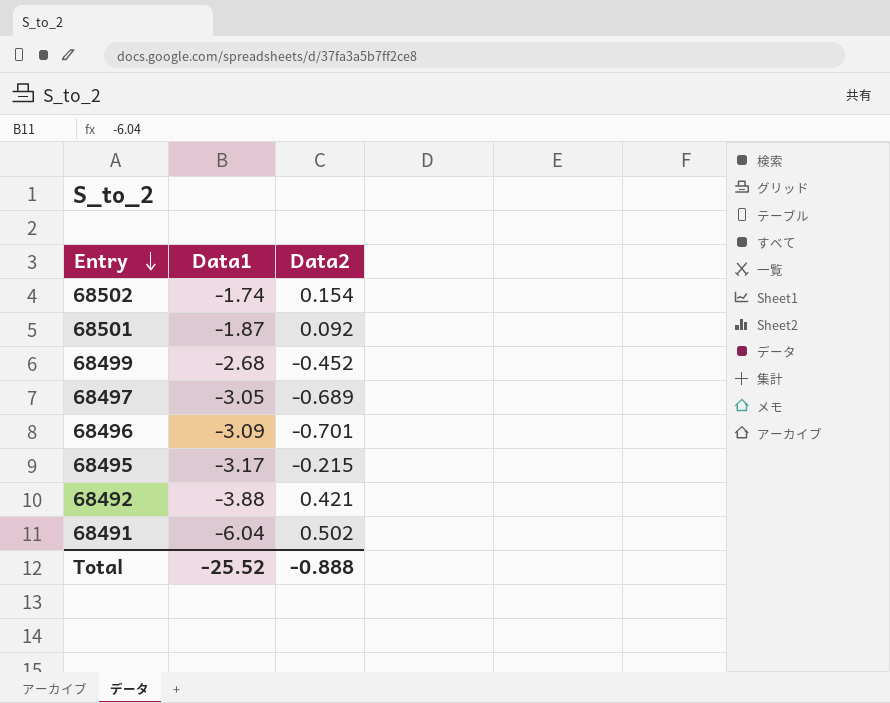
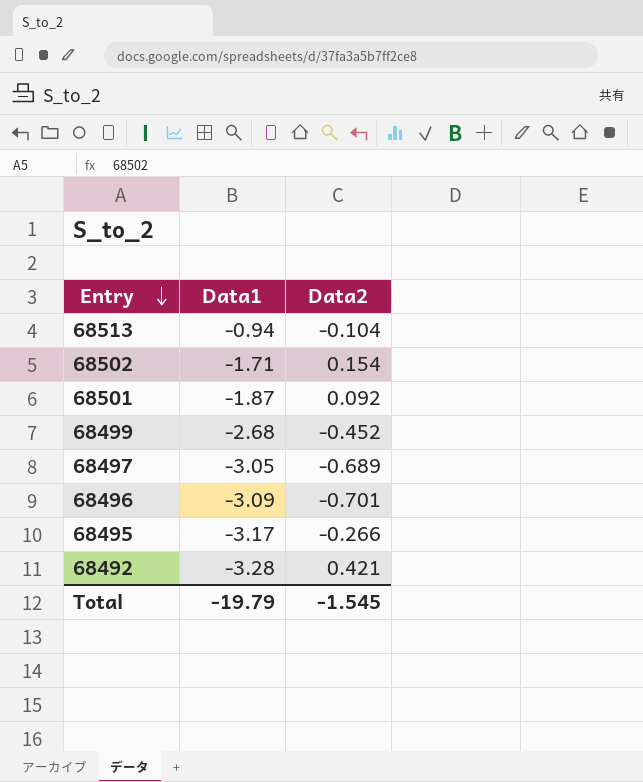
row 68491: -6.04 | 0.502 -> none
row 68513: none -> -0.94 | -0.104
68502 | Data1: -1.74 -> -1.71
68495 | Data2: -0.215 -> -0.266
68492 | Data1: -3.88 -> -3.28
Total | Data1: -25.52 -> -19.79
Total | Data2: -0.888 -> -1.545

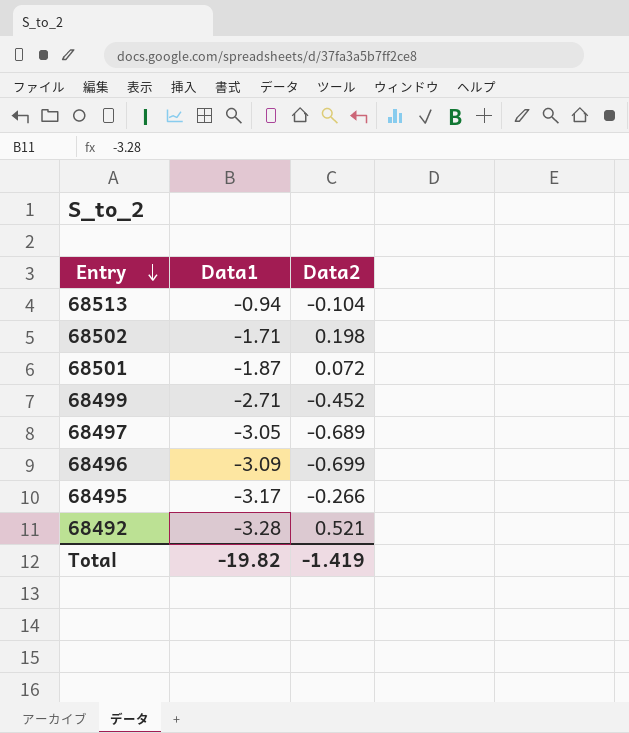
68502 | Data2: 0.154 -> 0.198
68501 | Data2: 0.092 -> 0.072
68499 | Data1: -2.68 -> -2.71
68496 | Data2: -0.701 -> -0.699
68492 | Data2: 0.421 -> 0.521
Total | Data1: -19.79 -> -19.82
Total | Data2: -1.545 -> -1.419

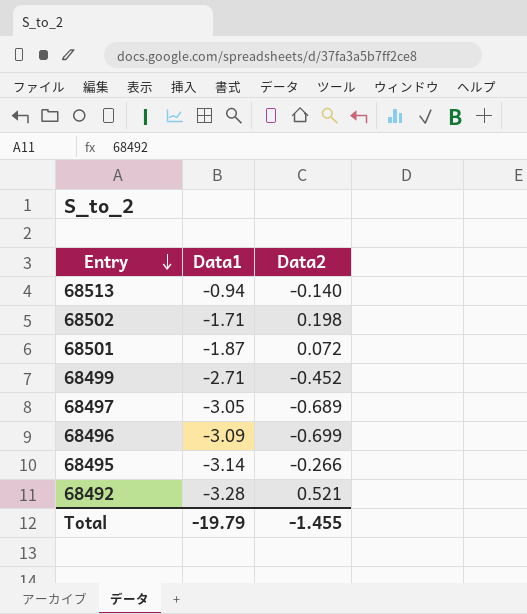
68513 | Data2: -0.104 -> -0.140
68495 | Data1: -3.17 -> -3.14
Total | Data1: -19.82 -> -19.79
Total | Data2: -1.419 -> -1.455

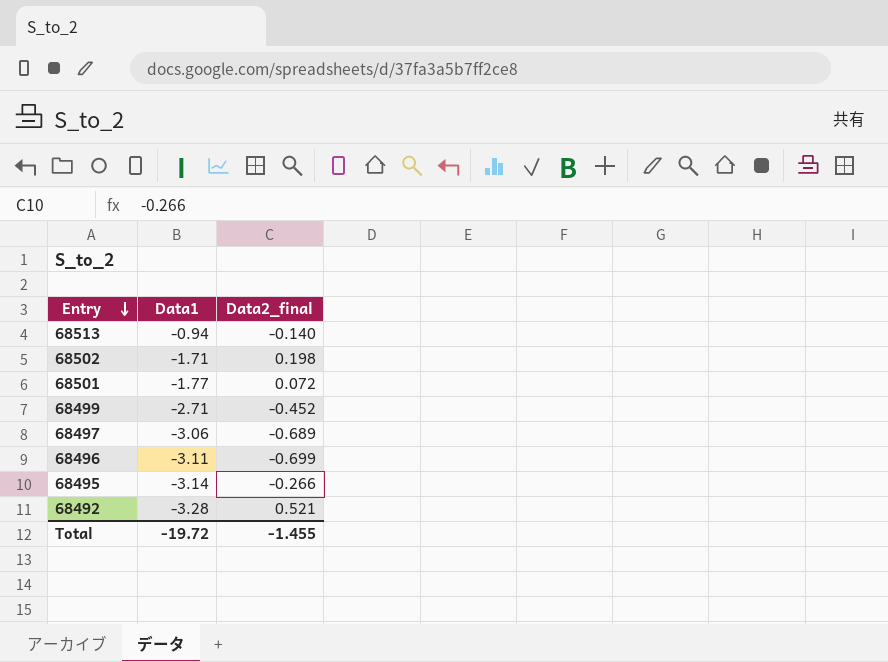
column name: Data2 -> Data2_final
68501 | Data1: -1.87 -> -1.77
68497 | Data1: -3.05 -> -3.06
68496 | Data1: -3.09 -> -3.11
Total | Data1: -19.79 -> -19.72

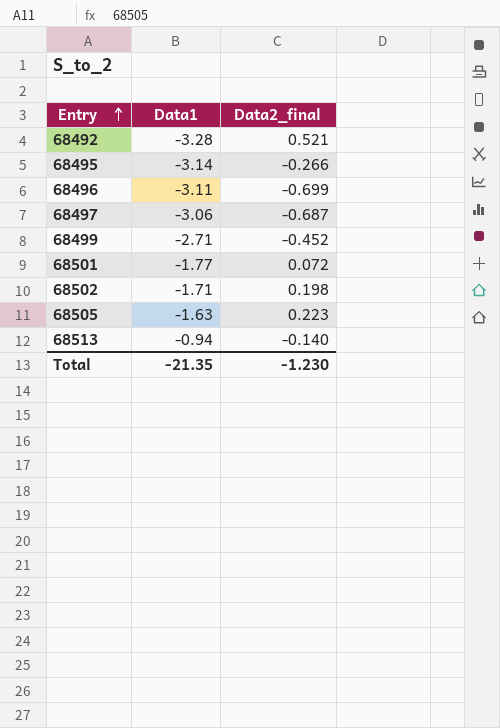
row order: Entry descending -> Entry ascending
68497 | Data2_final: -0.689 -> -0.687
row 68505: none -> -1.63 | 0.223
Total | Data1: -19.72 -> -21.35
Total | Data2_final: -1.455 -> -1.230

